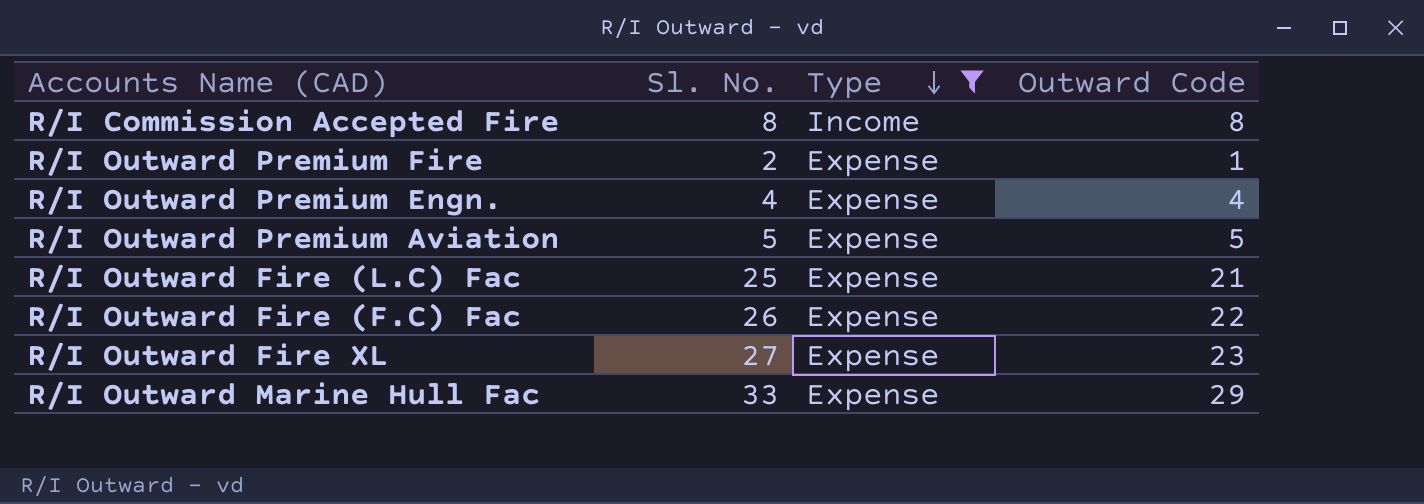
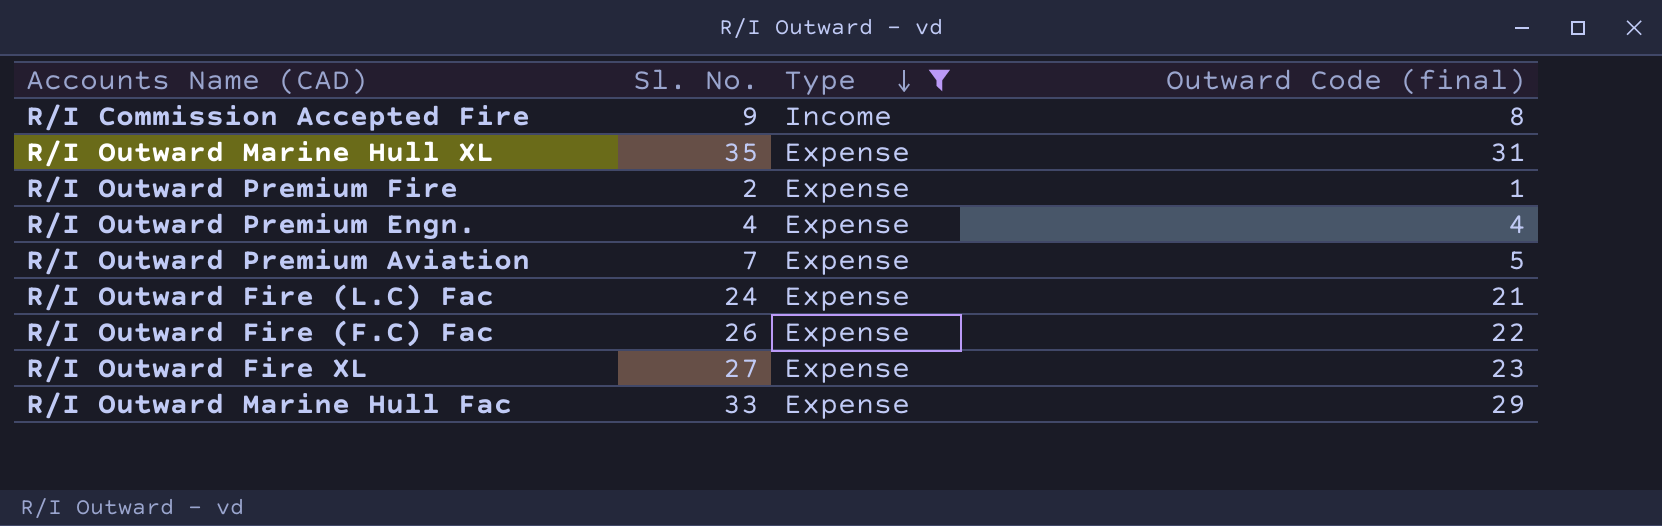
column name: Outward Code -> Outward Code (final)
R/I Commission Accepted Fire | Sl. No.: 8 -> 9
row R/I Outward Marine Hull XL: none -> 35 | Expense | 31
R/I Outward Premium Aviation | Sl. No.: 5 -> 7
R/I Outward Fire (L.C) Fac | Sl. No.: 25 -> 24

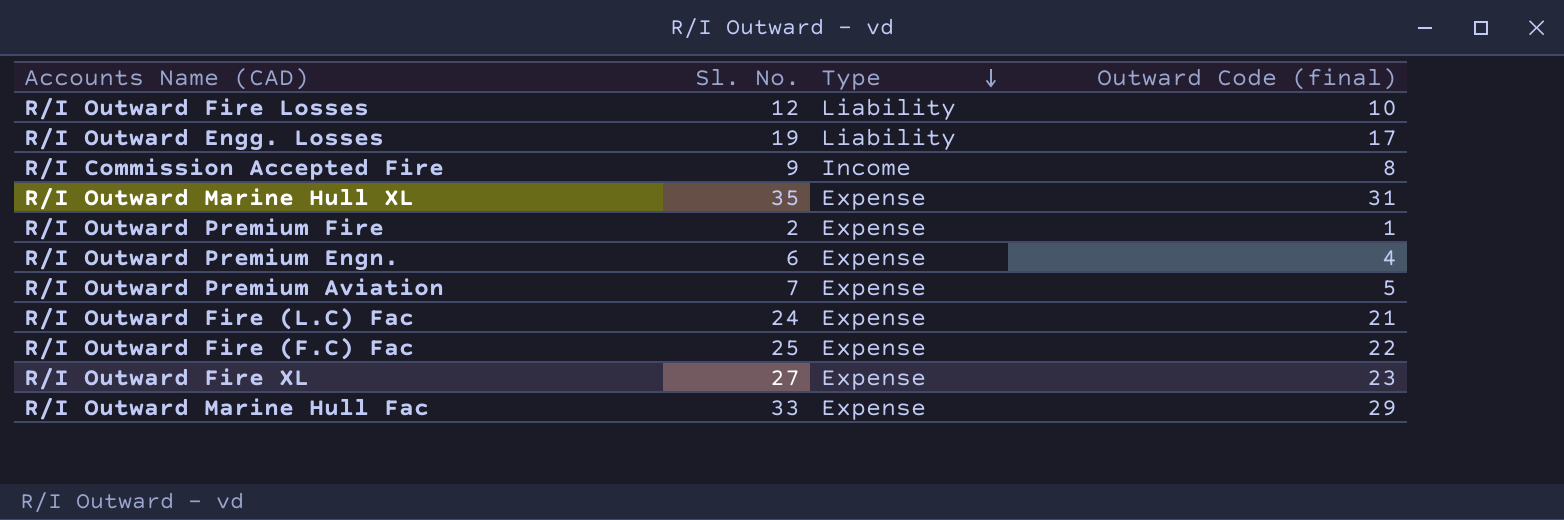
filter: Type != Liability -> none
R/I Outward Premium Engn. | Sl. No.: 4 -> 6
R/I Outward Fire (F.C) Fac | Sl. No.: 26 -> 25

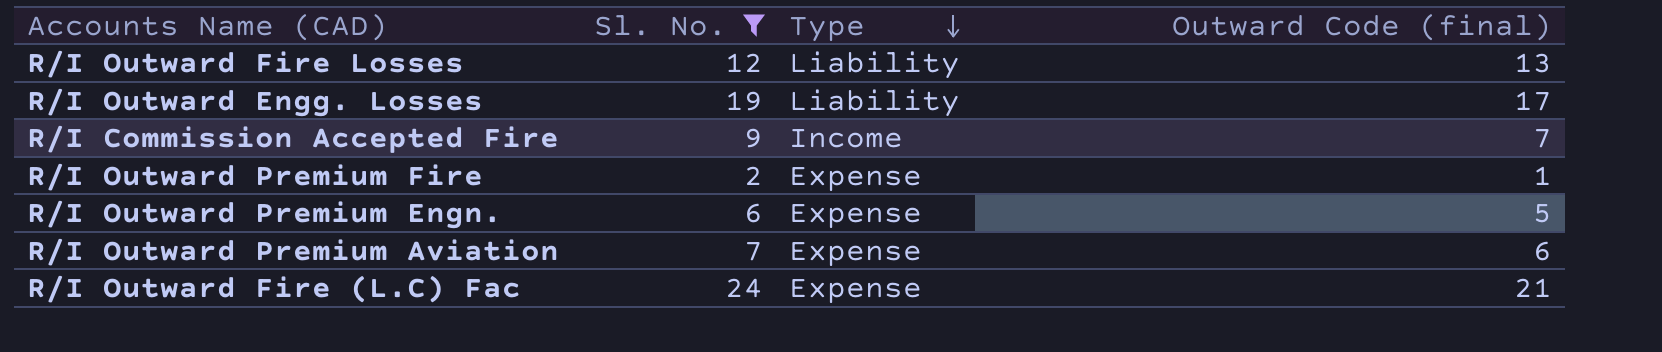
filter: none -> Sl. No. <= 24
R/I Outward Fire Losses | Outward Code (final): 10 -> 13
R/I Commission Accepted Fire | Outward Code (final): 8 -> 7
R/I Outward Premium Engn. | Outward Code (final): 4 -> 5
R/I Outward Premium Aviation | Outward Code (final): 5 -> 6

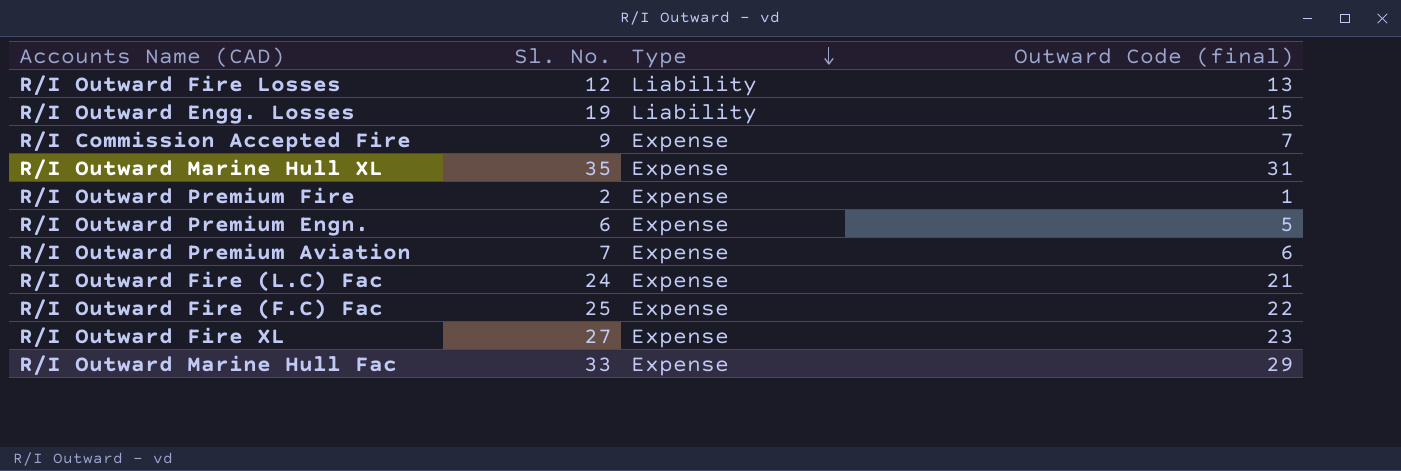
filter: Sl. No. <= 24 -> none
R/I Outward Engg. Losses | Outward Code (final): 17 -> 15
R/I Commission Accepted Fire | Type: Income -> Expense

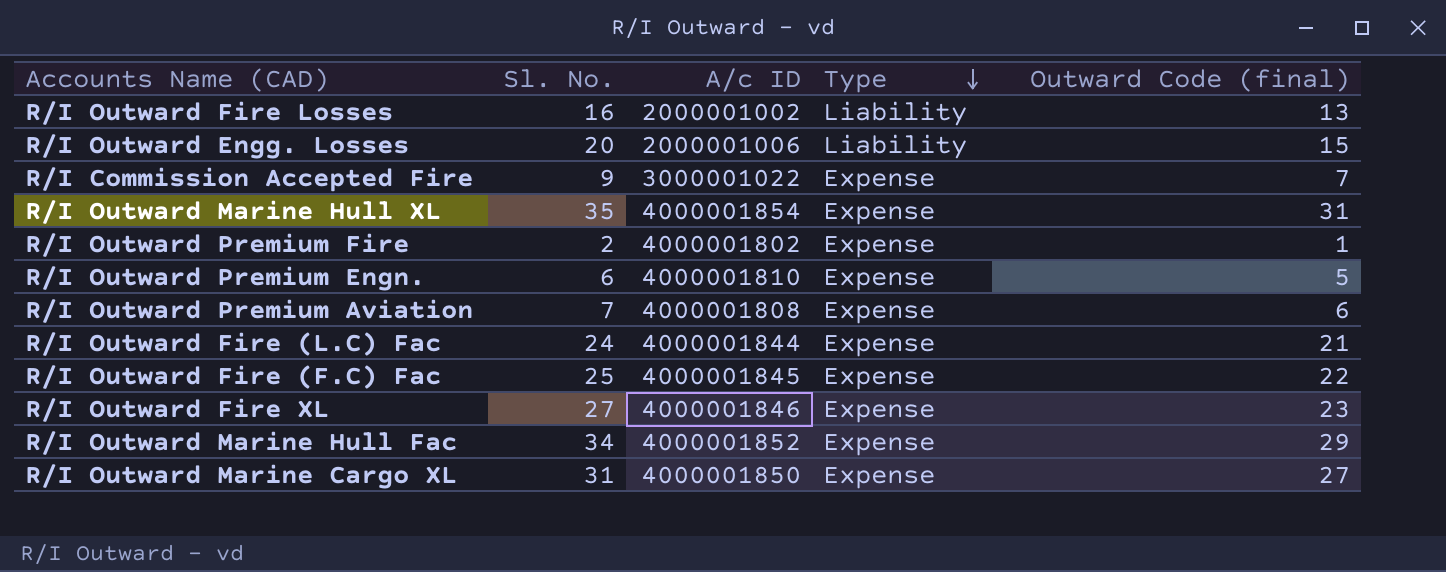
column A/c ID | position: none -> 3
R/I Outward Fire Losses | Sl. No.: 12 -> 16
R/I Outward Engg. Losses | Sl. No.: 19 -> 20
R/I Outward Marine Hull Fac | Sl. No.: 33 -> 34
row R/I Outward Marine Cargo XL: none -> 31 | 4000001850 | Expense | 27

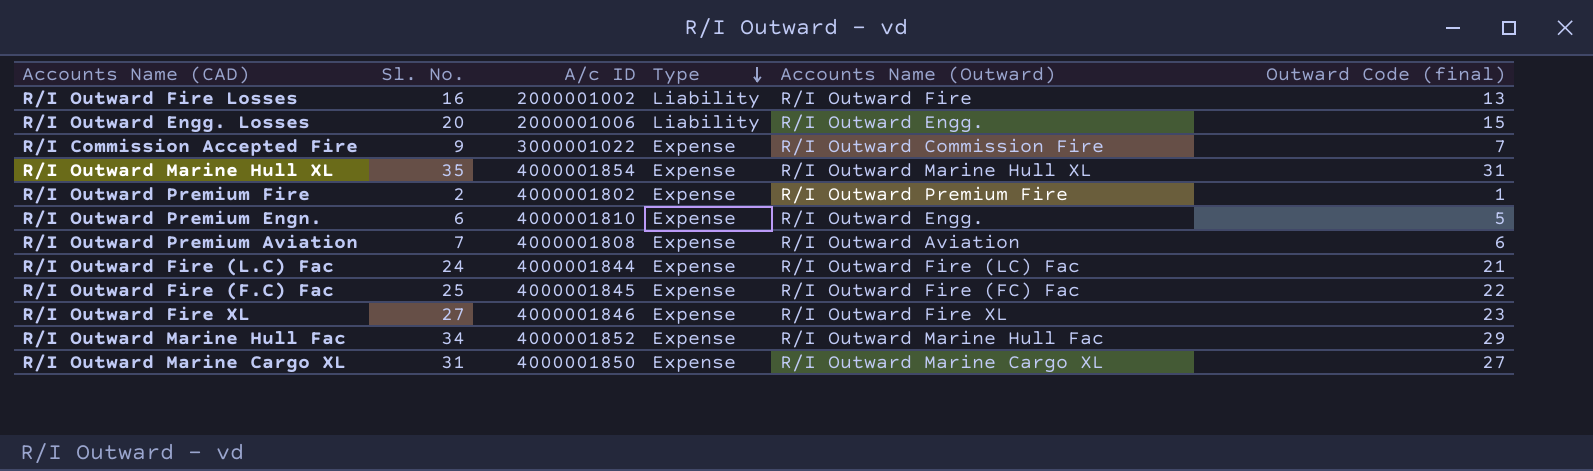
column Accounts Name (Outward) | position: none -> 5

